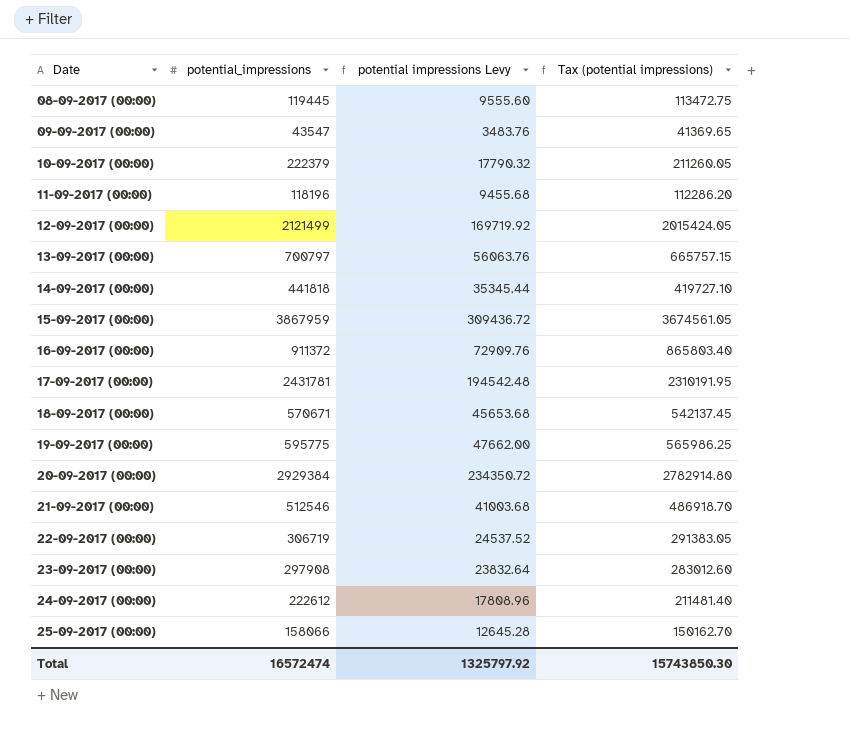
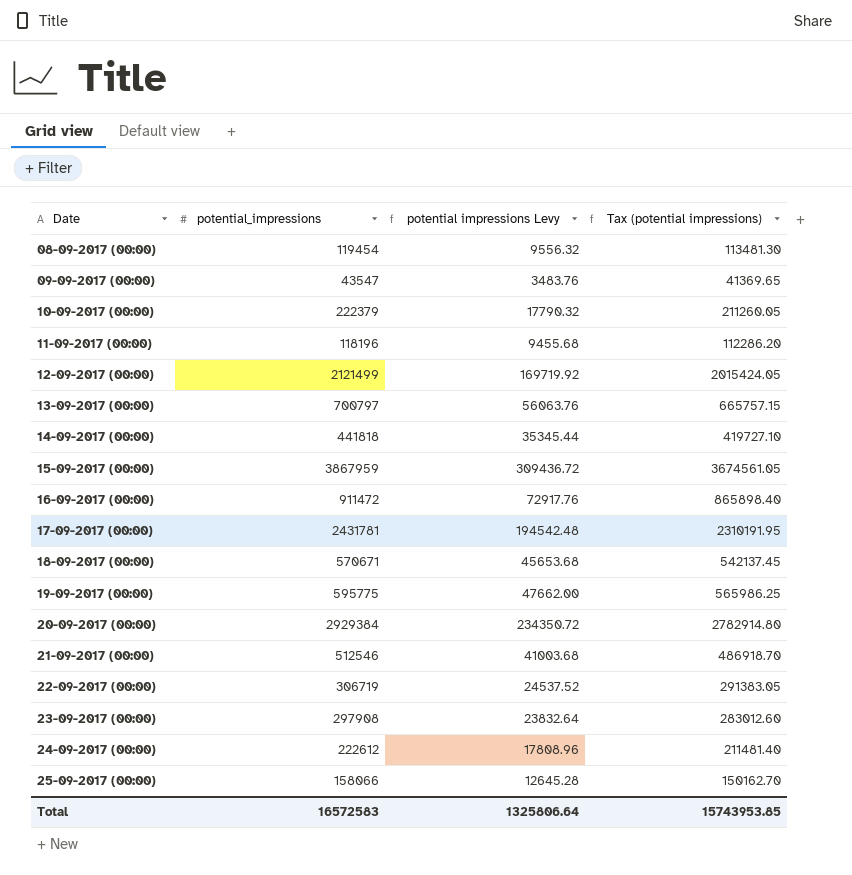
08-09-2017 (00:00) | potential_impressions: 119445 -> 119454
08-09-2017 (00:00) | potential impressions Levy: 9555.60 -> 9556.32
08-09-2017 (00:00) | Tax (potential impressions): 113472.75 -> 113481.30
16-09-2017 (00:00) | potential_impressions: 911372 -> 911472
16-09-2017 (00:00) | potential impressions Levy: 72909.76 -> 72917.76
16-09-2017 (00:00) | Tax (potential impressions): 865803.40 -> 865898.40
Total | potential_impressions: 16572474 -> 16572583
Total | potential impressions Levy: 1325797.92 -> 1325806.64
Total | Tax (potential impressions): 15743850.30 -> 15743953.85

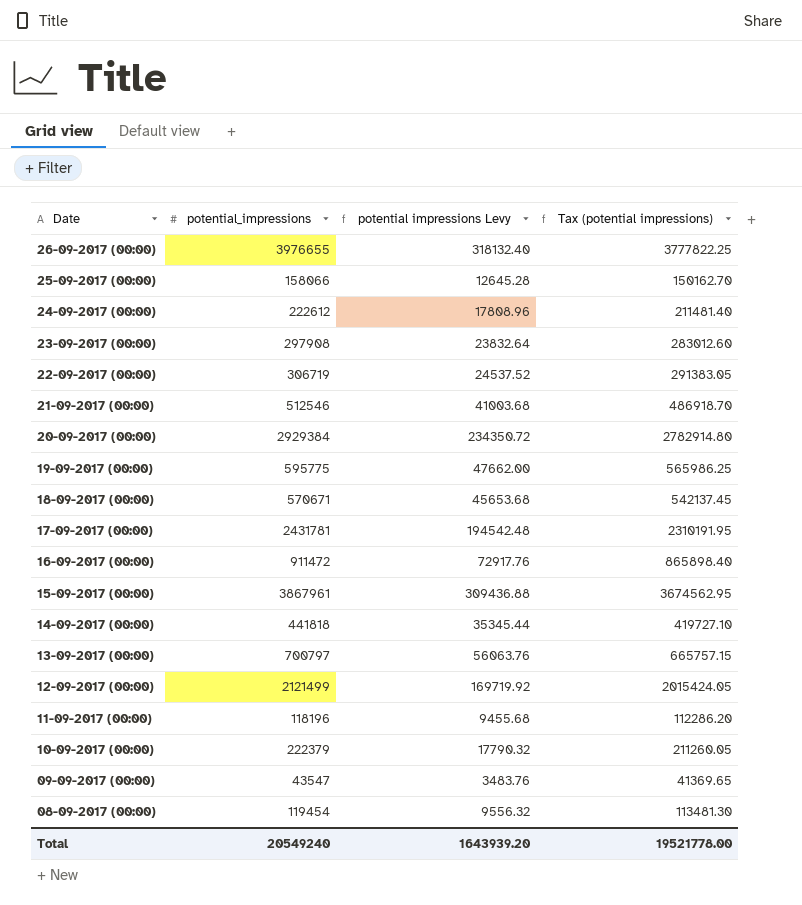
row order: Date ascending -> Date descending
row 26-09-2017 (00:00): none -> 3976655 | 318132.40 | 3777822.25
15-09-2017 (00:00) | potential_impressions: 3867959 -> 3867961
15-09-2017 (00:00) | potential impressions Levy: 309436.72 -> 309436.88
15-09-2017 (00:00) | Tax (potential impressions): 3674561.05 -> 3674562.95
Total | potential_impressions: 16572583 -> 20549240
Total | potential impressions Levy: 1325806.64 -> 1643939.20
Total | Tax (potential impressions): 15743953.85 -> 19521778.00

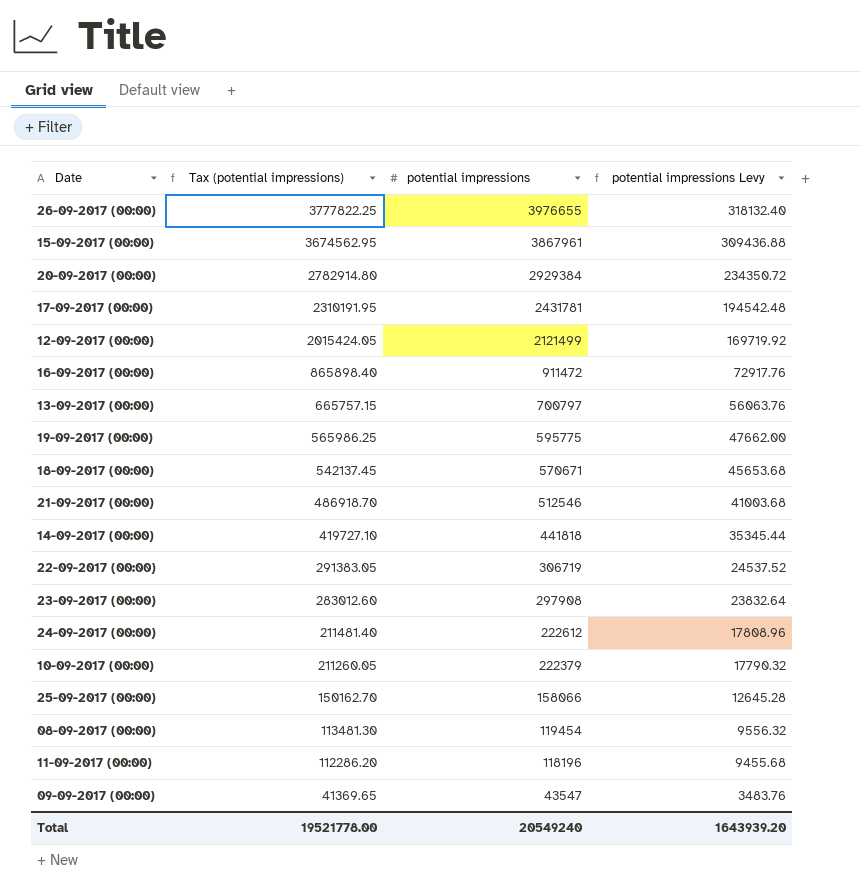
row order: Date descending -> Tax (potential impressions) descending
column Tax (potential impressions) | position: 4 -> 2
column name: potential_impressions -> potential impressions

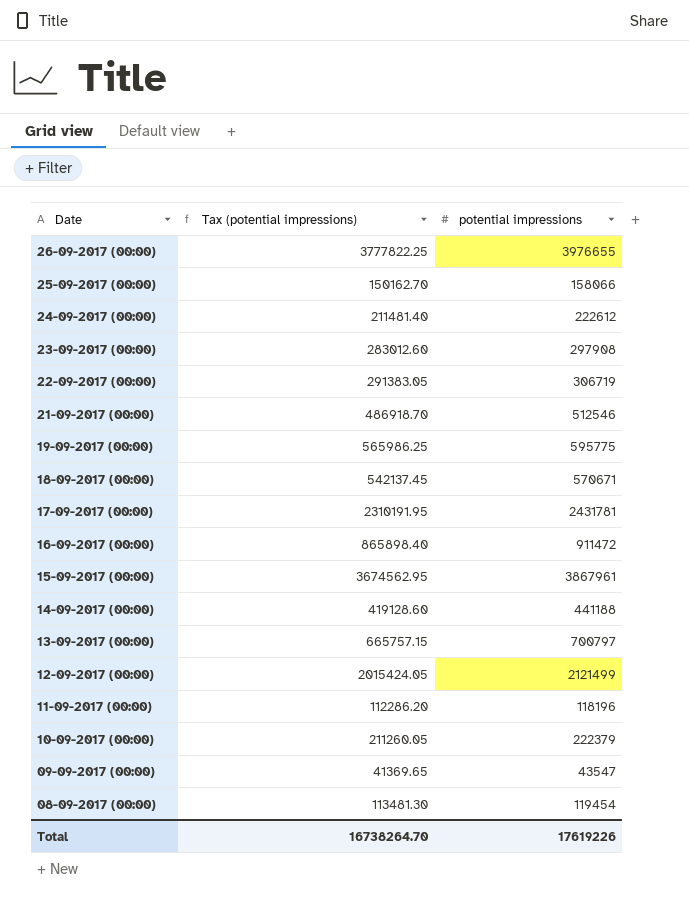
row order: Tax (potential impressions) descending -> Date descending
column potential impressions Levy | formula: [potential impressions] * 0.08 -> none
row 20-09-2017 (00:00): 2782914.80 | 2929384 | 234350.72 -> none
14-09-2017 (00:00) | Tax (potential impressions): 419727.10 -> 419128.60
14-09-2017 (00:00) | potential impressions: 441818 -> 441188
Total | Tax (potential impressions): 19521778.00 -> 16738264.70
Total | potential impressions: 20549240 -> 17619226

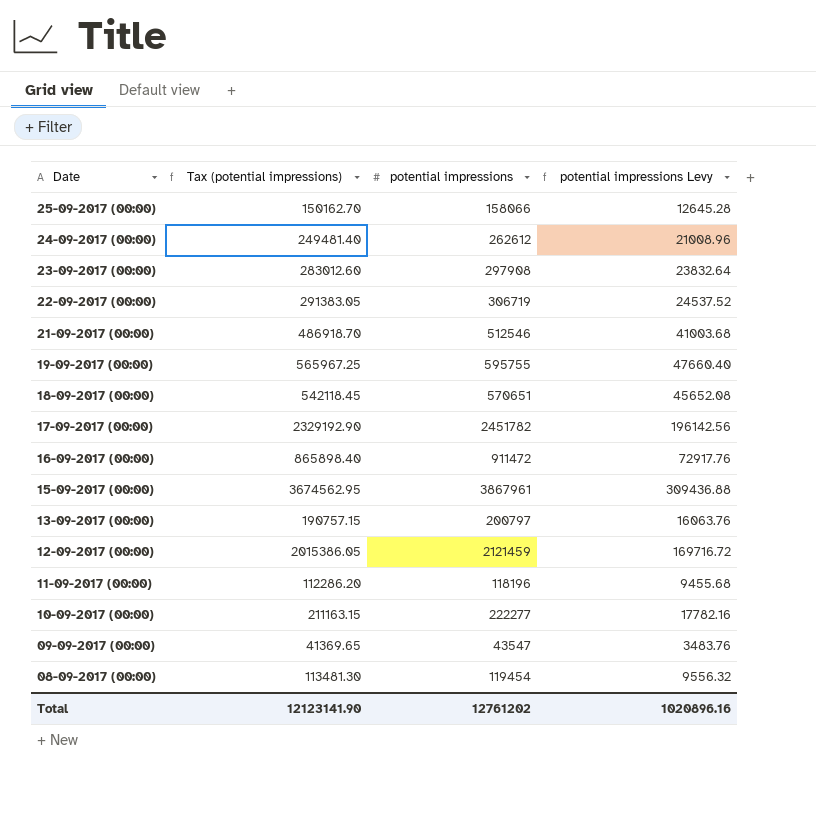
column potential impressions Levy | formula: none -> [potential impressions] * 0.08
row 26-09-2017 (00:00): 3777822.25 | 3976655 -> none
row 14-09-2017 (00:00): 419128.60 | 441188 -> none
24-09-2017 (00:00) | Tax (potential impressions): 211481.40 -> 249481.40
24-09-2017 (00:00) | potential impressions: 222612 -> 262612
19-09-2017 (00:00) | Tax (potential impressions): 565986.25 -> 565967.25
19-09-2017 (00:00) | potential impressions: 595775 -> 595755
18-09-2017 (00:00) | Tax (potential impressions): 542137.45 -> 542118.45
18-09-2017 (00:00) | potential impressions: 570671 -> 570651
17-09-2017 (00:00) | Tax (potential impressions): 2310191.95 -> 2329192.90
17-09-2017 (00:00) | potential impressions: 2431781 -> 2451782
13-09-2017 (00:00) | Tax (potential impressions): 665757.15 -> 190757.15
13-09-2017 (00:00) | potential impressions: 700797 -> 200797
12-09-2017 (00:00) | Tax (potential impressions): 2015424.05 -> 2015386.05
12-09-2017 (00:00) | potential impressions: 2121499 -> 2121459
10-09-2017 (00:00) | Tax (potential impressions): 211260.05 -> 211163.15
10-09-2017 (00:00) | potential impressions: 222379 -> 222277
Total | Tax (potential impressions): 16738264.70 -> 12123141.90
Total | potential impressions: 17619226 -> 12761202

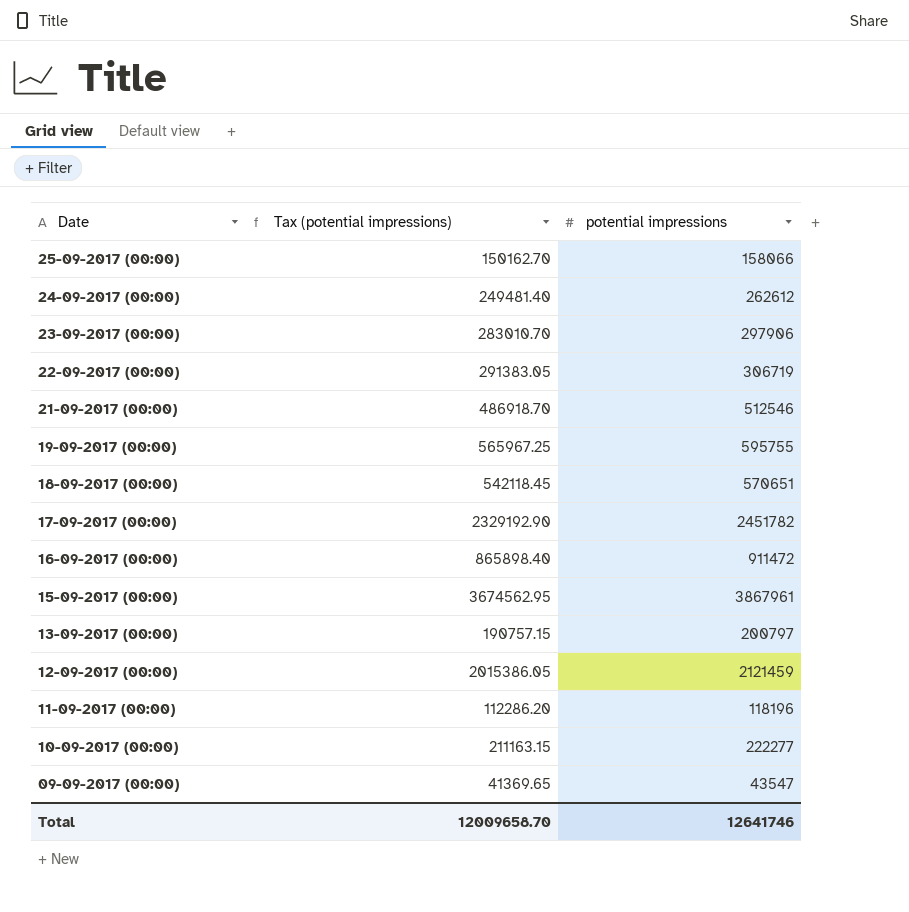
column potential impressions Levy | formula: [potential impressions] * 0.08 -> none
row 08-09-2017 (00:00): 113481.30 | 119454 | 9556.32 -> none
23-09-2017 (00:00) | Tax (potential impressions): 283012.60 -> 283010.70
23-09-2017 (00:00) | potential impressions: 297908 -> 297906
Total | Tax (potential impressions): 12123141.90 -> 12009658.70
Total | potential impressions: 12761202 -> 12641746

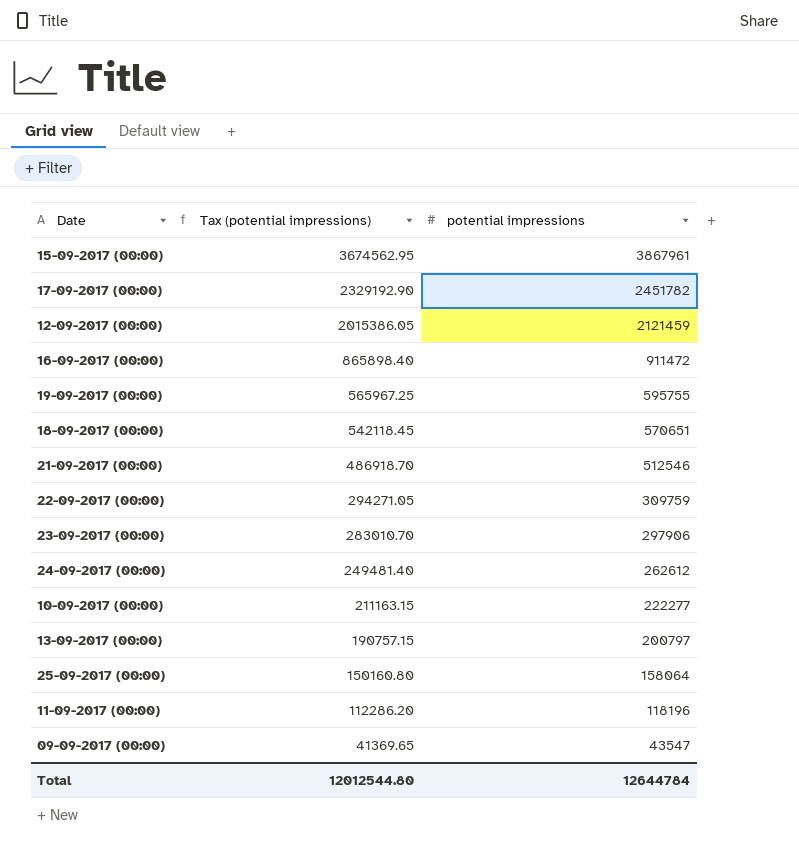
row order: Date descending -> Tax (potential impressions) descending
22-09-2017 (00:00) | Tax (potential impressions): 291383.05 -> 294271.05
22-09-2017 (00:00) | potential impressions: 306719 -> 309759
25-09-2017 (00:00) | Tax (potential impressions): 150162.70 -> 150160.80
25-09-2017 (00:00) | potential impressions: 158066 -> 158064
Total | Tax (potential impressions): 12009658.70 -> 12012544.80
Total | potential impressions: 12641746 -> 12644784

